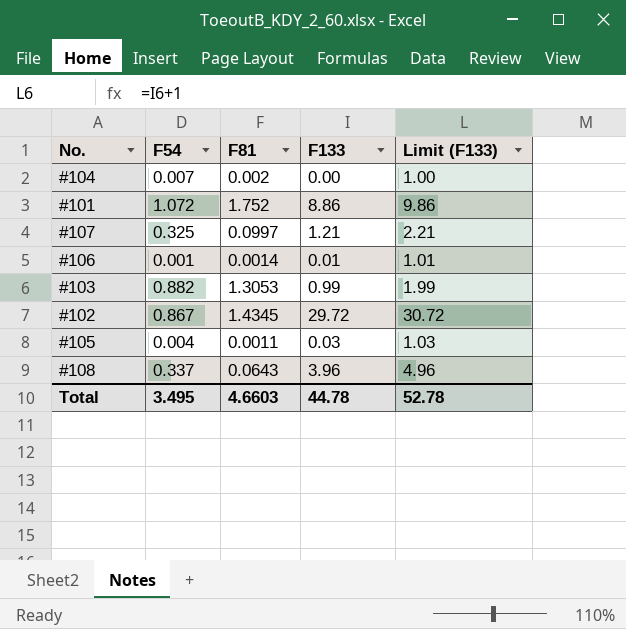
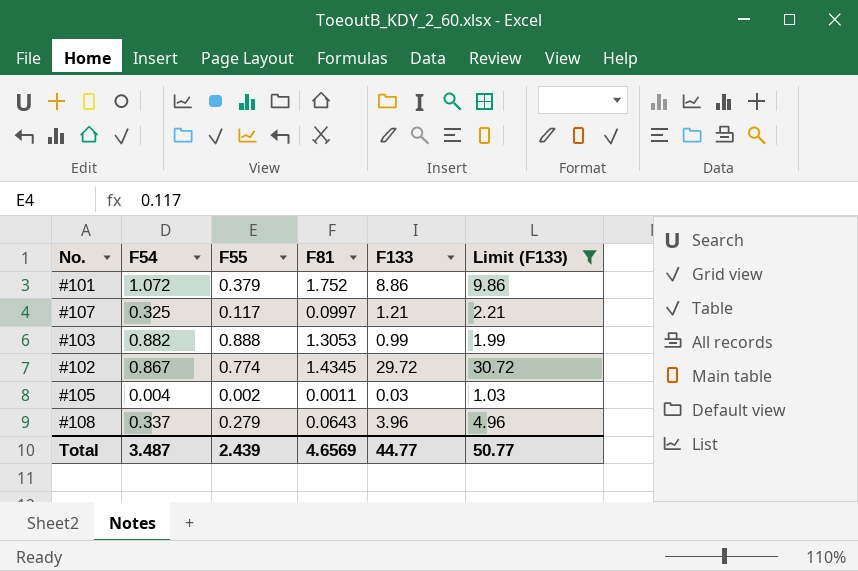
filter: none -> Limit (F133) >= 1.03
column F55 | position: none -> 3
Total | F54: 3.495 -> 3.487
Total | F81: 4.6603 -> 4.6569
Total | F133: 44.78 -> 44.77
Total | Limit (F133): 52.78 -> 50.77

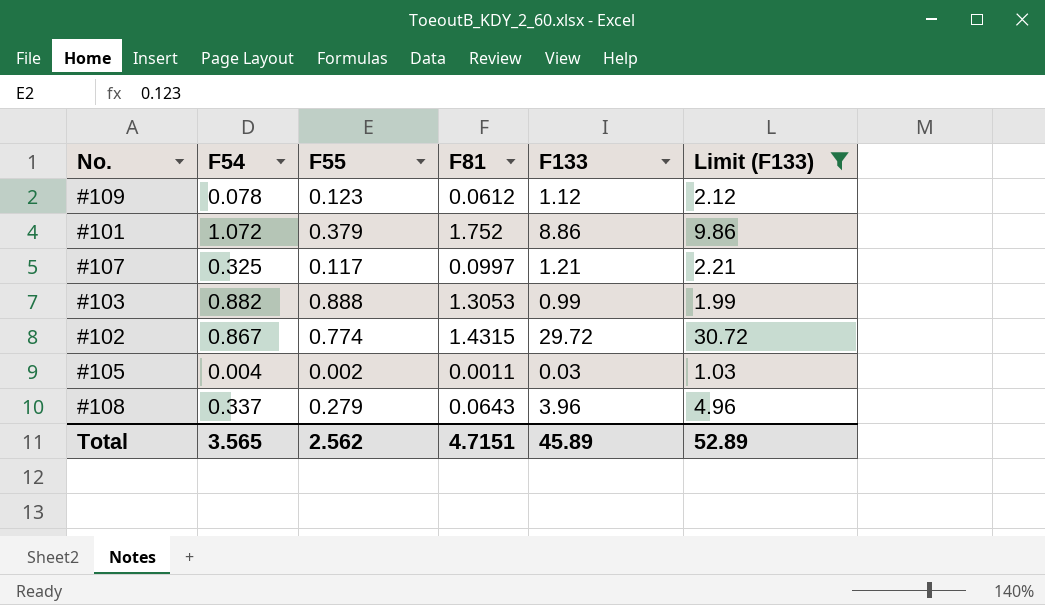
row #109: none -> 0.078 | 0.123 | 0.0612 | 1.12 | 2.12
#102 | F81: 1.4345 -> 1.4315
Total | F54: 3.487 -> 3.565
Total | F55: 2.439 -> 2.562
Total | F81: 4.6569 -> 4.7151
Total | F133: 44.77 -> 45.89
Total | Limit (F133): 50.77 -> 52.89

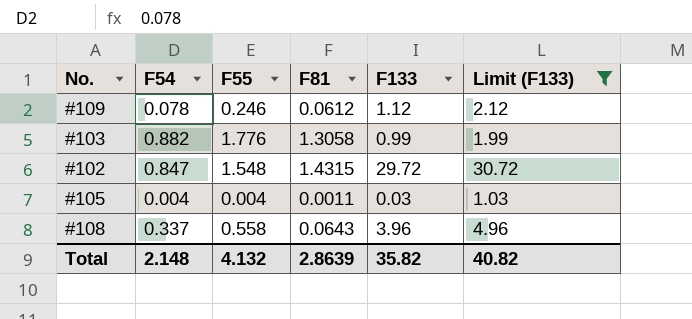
row #101: 1.072 | 0.379 | 1.752 | 8.86 | 9.86 -> none
row #107: 0.325 | 0.117 | 0.0997 | 1.21 | 2.21 -> none
#109 | F55: 0.123 -> 0.246
#103 | F55: 0.888 -> 1.776
#103 | F81: 1.3053 -> 1.3058
#102 | F54: 0.867 -> 0.847
#102 | F55: 0.774 -> 1.548
#105 | F55: 0.002 -> 0.004
#108 | F55: 0.279 -> 0.558
Total | F54: 3.565 -> 2.148
Total | F55: 2.562 -> 4.132
Total | F81: 4.7151 -> 2.8639
Total | F133: 45.89 -> 35.82
Total | Limit (F133): 52.89 -> 40.82

